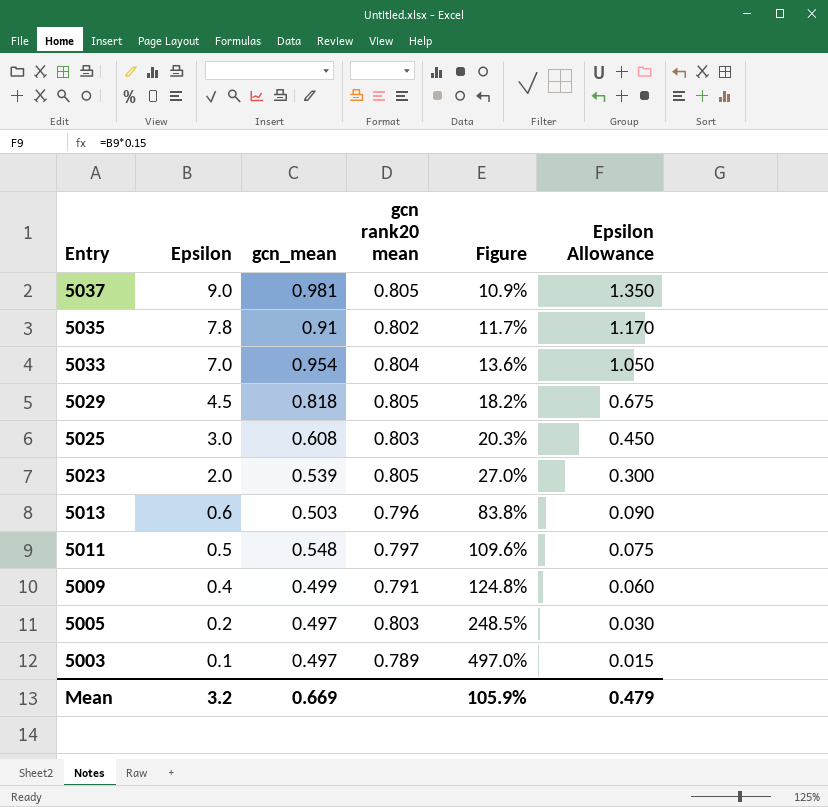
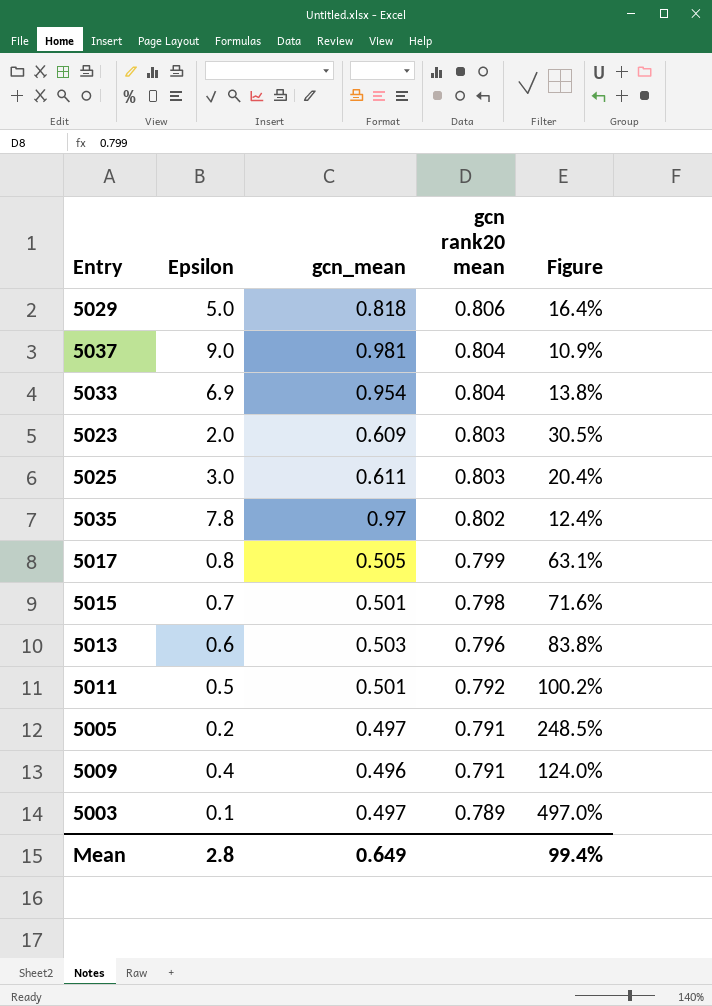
row order: Entry descending -> gcn rank20 mean descending
column Epsilon Allowance | formula: [Epsilon] * 0.15 -> none
5029 | Epsilon: 4.5 -> 5.0
5029 | gcn rank20 mean: 0.805 -> 0.806
5029 | Figure: 18.2% -> 16.4%
5037 | gcn rank20 mean: 0.805 -> 0.804
5033 | Epsilon: 7.0 -> 6.9
5033 | Figure: 13.6% -> 13.8%
5023 | gcn_mean: 0.539 -> 0.609
5023 | gcn rank20 mean: 0.805 -> 0.803
5023 | Figure: 27.0% -> 30.5%
5025 | gcn_mean: 0.608 -> 0.611
5025 | Figure: 20.3% -> 20.4%
5035 | gcn_mean: 0.91 -> 0.97
5035 | Figure: 11.7% -> 12.4%
row 5017: none -> 0.8 | 0.505 | 0.799 | 63.1%
row 5015: none -> 0.7 | 0.501 | 0.798 | 71.6%
5011 | gcn_mean: 0.548 -> 0.501
5011 | gcn rank20 mean: 0.797 -> 0.792
5011 | Figure: 109.6% -> 100.2%
5005 | gcn rank20 mean: 0.803 -> 0.791
5009 | gcn_mean: 0.499 -> 0.496
5009 | Figure: 124.8% -> 124.0%
Mean | Epsilon: 3.2 -> 2.8
Mean | gcn_mean: 0.669 -> 0.649
Mean | Figure: 105.9% -> 99.4%

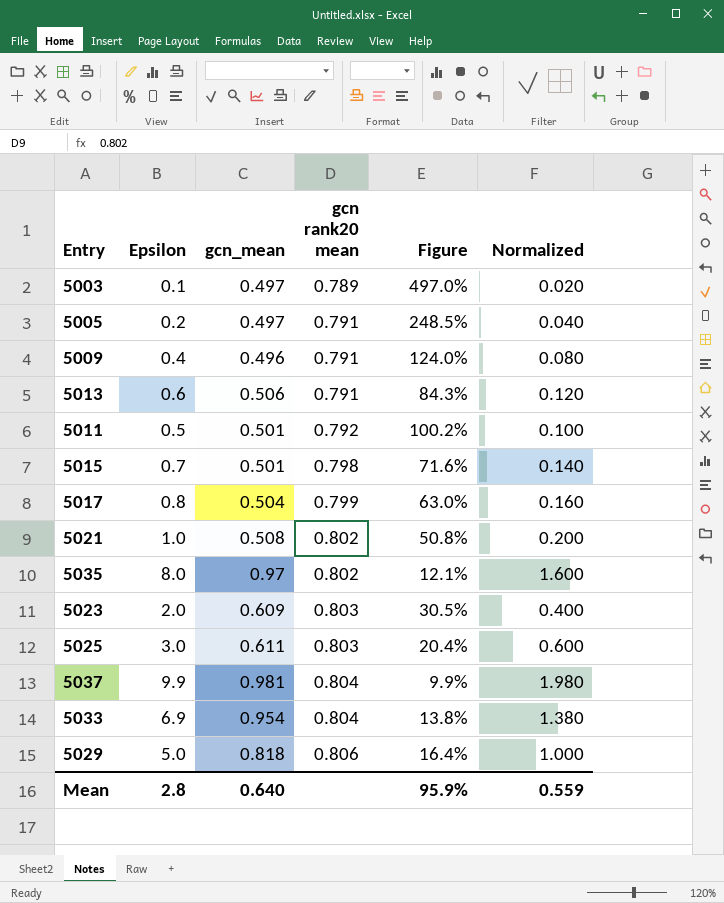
row order: gcn rank20 mean descending -> gcn rank20 mean ascending
column Normalized | formula: none -> [Epsilon] * 0.2
5013 | gcn_mean: 0.503 -> 0.506
5013 | gcn rank20 mean: 0.796 -> 0.791
5013 | Figure: 83.8% -> 84.3%
5017 | gcn_mean: 0.505 -> 0.504
5017 | Figure: 63.1% -> 63.0%
row 5021: none -> 1.0 | 0.508 | 0.802 | 50.8% | 0.200
5035 | Epsilon: 7.8 -> 8.0
5035 | Figure: 12.4% -> 12.1%
5037 | Epsilon: 9.0 -> 9.9
5037 | Figure: 10.9% -> 9.9%
Mean | gcn_mean: 0.649 -> 0.640
Mean | Figure: 99.4% -> 95.9%

